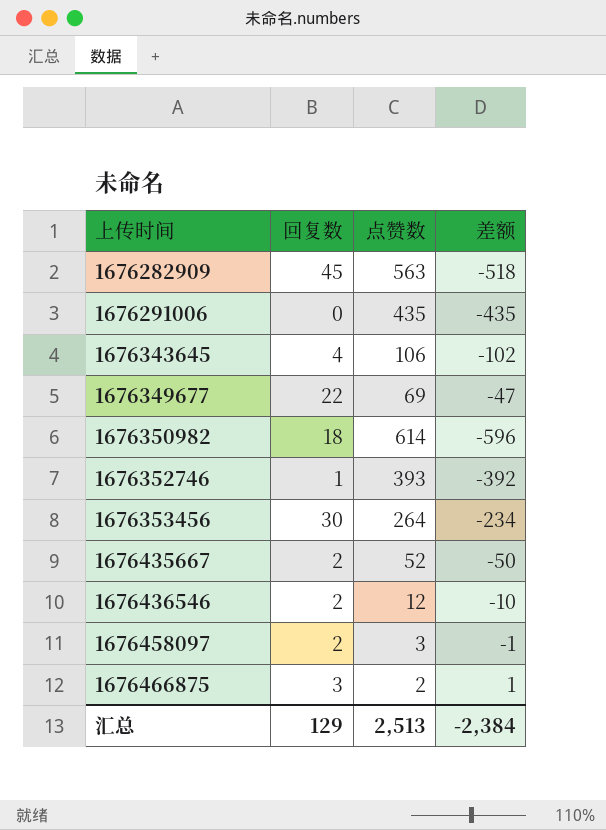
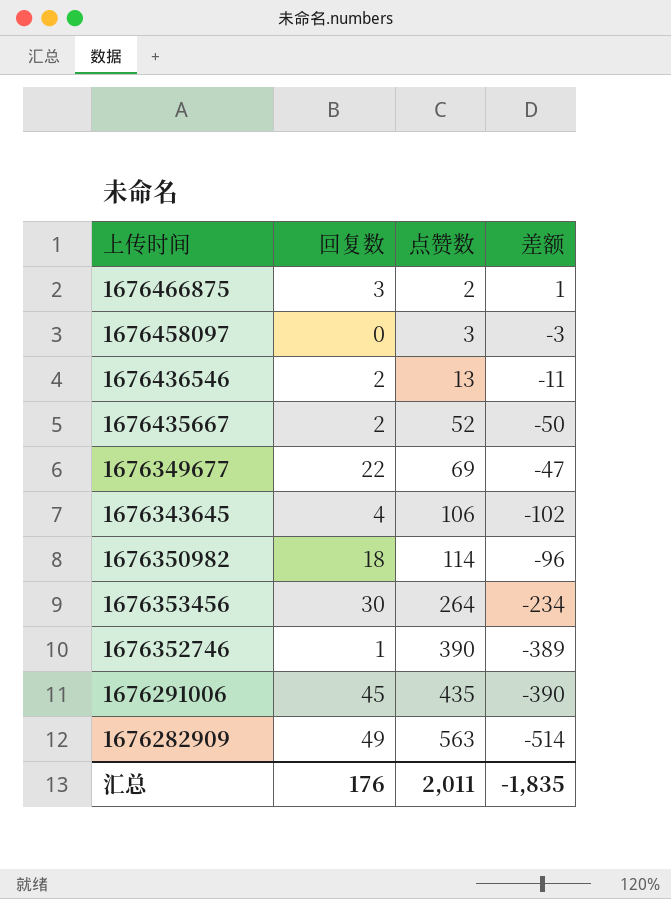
row order: 上传时间 ascending -> 点赞数 ascending
1676458097 | 回复数: 2 -> 0
1676458097 | 差额: -1 -> -3
1676436546 | 点赞数: 12 -> 13
1676436546 | 差额: -10 -> -11
1676350982 | 点赞数: 614 -> 114
1676350982 | 差额: -596 -> -96
1676352746 | 点赞数: 393 -> 390
1676352746 | 差额: -392 -> -389
1676291006 | 回复数: 0 -> 45
1676291006 | 差额: -435 -> -390
1676282909 | 回复数: 45 -> 49
1676282909 | 差额: -518 -> -514
汇总 | 回复数: 129 -> 176
汇总 | 点赞数: 2,513 -> 2,011
汇总 | 差额: -2,384 -> -1,835

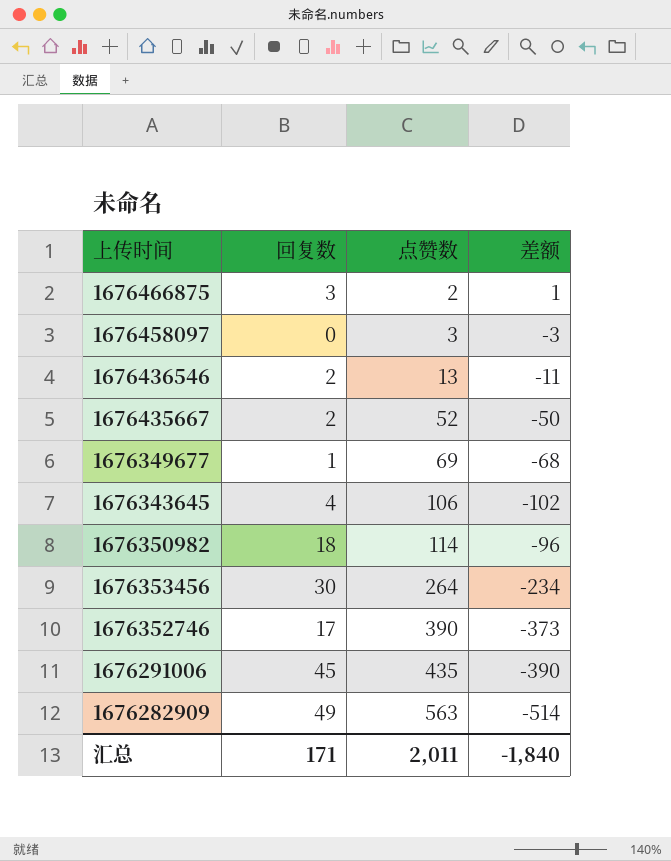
1676349677 | 回复数: 22 -> 1
1676349677 | 差额: -47 -> -68
1676352746 | 回复数: 1 -> 17
1676352746 | 差额: -389 -> -373
汇总 | 回复数: 176 -> 171
汇总 | 差额: -1,835 -> -1,840

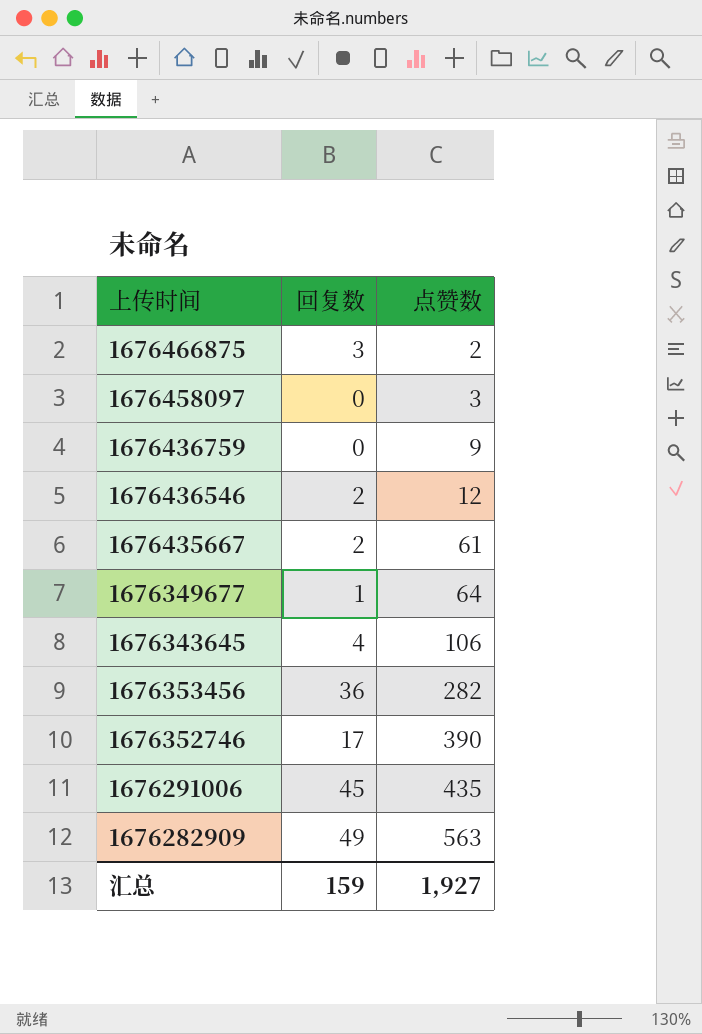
column 差额 | formula: [回复数] - [点赞数] -> none
row 1676350982: 18 | 114 | -96 -> none
row 1676436759: none -> 0 | 9
1676436546 | 点赞数: 13 -> 12
1676435667 | 点赞数: 52 -> 61
1676349677 | 点赞数: 69 -> 64
1676353456 | 回复数: 30 -> 36
1676353456 | 点赞数: 264 -> 282
汇总 | 回复数: 171 -> 159
汇总 | 点赞数: 2,011 -> 1,927

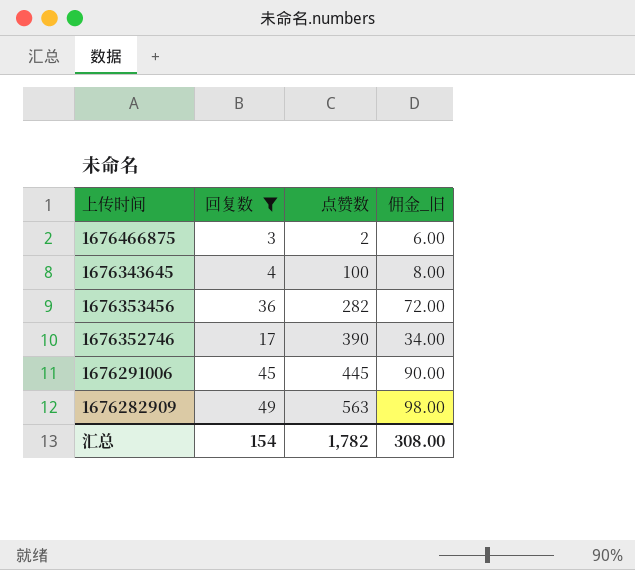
filter: none -> 回复数 >= 3
column 佣金_旧 | formula: none -> [回复数] * 2
1676343645 | 点赞数: 106 -> 100
1676291006 | 点赞数: 435 -> 445
汇总 | 回复数: 159 -> 154
汇总 | 点赞数: 1,927 -> 1,782

